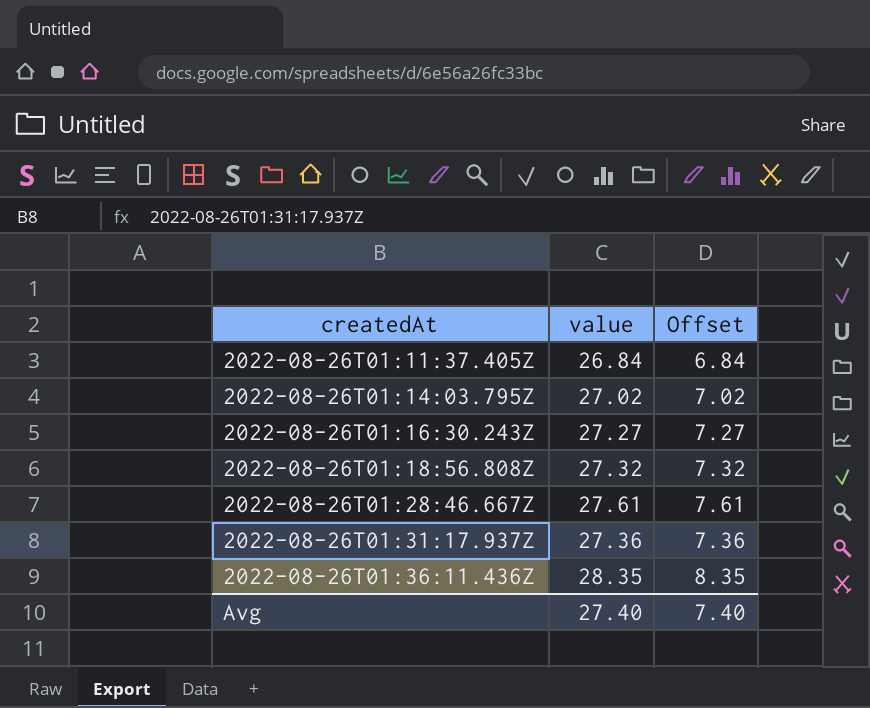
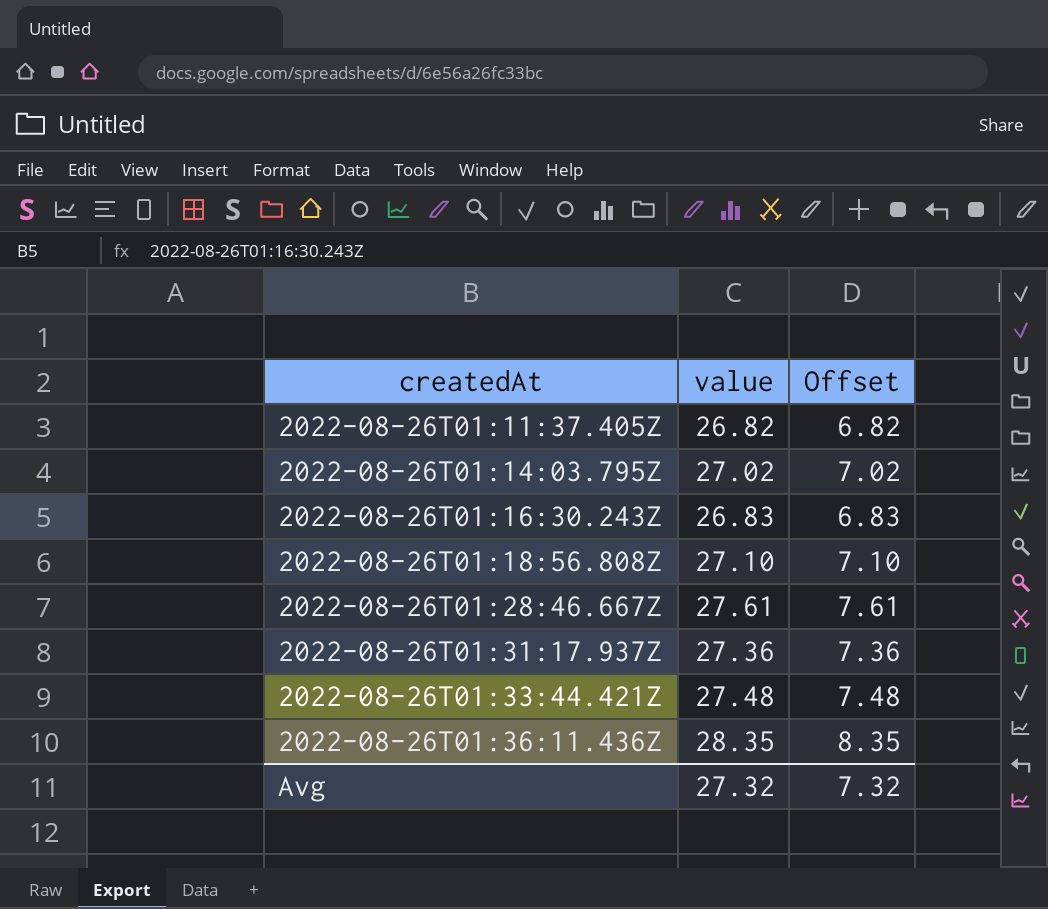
2022-08-26T01:11:37.405Z | value: 26.84 -> 26.82
2022-08-26T01:11:37.405Z | Offset: 6.84 -> 6.82
2022-08-26T01:16:30.243Z | value: 27.27 -> 26.83
2022-08-26T01:16:30.243Z | Offset: 7.27 -> 6.83
2022-08-26T01:18:56.808Z | value: 27.32 -> 27.10
2022-08-26T01:18:56.808Z | Offset: 7.32 -> 7.10
row 2022-08-26T01:33:44.421Z: none -> 27.48 | 7.48
Avg | value: 27.40 -> 27.32
Avg | Offset: 7.40 -> 7.32

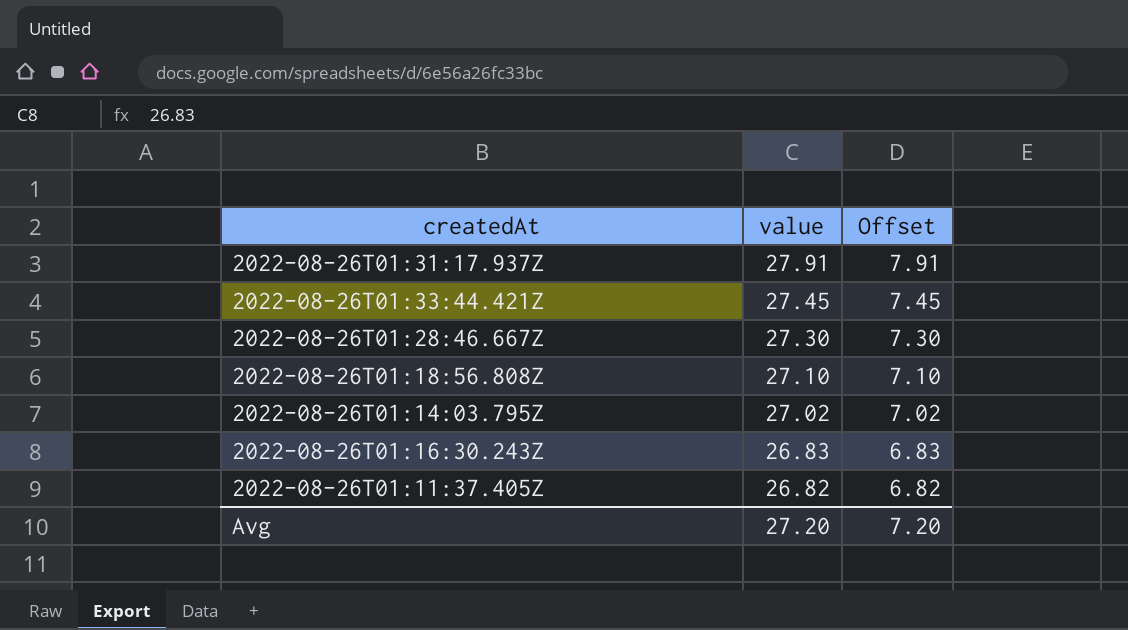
row order: createdAt ascending -> value descending
row 2022-08-26T01:36:11.436Z: 28.35 | 8.35 -> none
2022-08-26T01:31:17.937Z | value: 27.36 -> 27.91
2022-08-26T01:31:17.937Z | Offset: 7.36 -> 7.91
2022-08-26T01:33:44.421Z | value: 27.48 -> 27.45
2022-08-26T01:33:44.421Z | Offset: 7.48 -> 7.45
2022-08-26T01:28:46.667Z | value: 27.61 -> 27.30
2022-08-26T01:28:46.667Z | Offset: 7.61 -> 7.30
Avg | value: 27.32 -> 27.20
Avg | Offset: 7.32 -> 7.20

